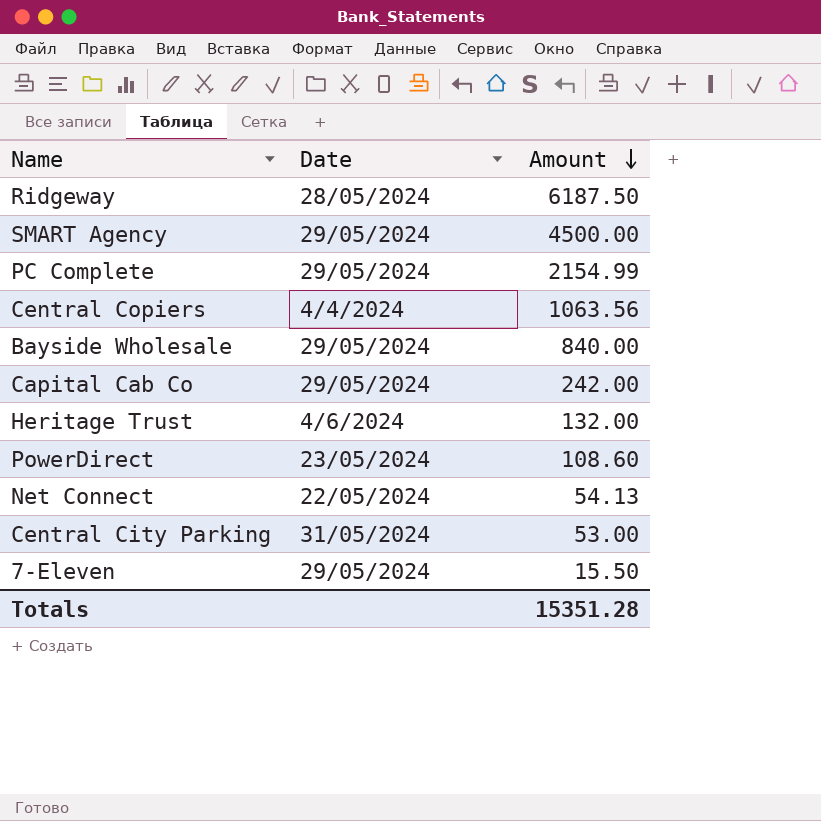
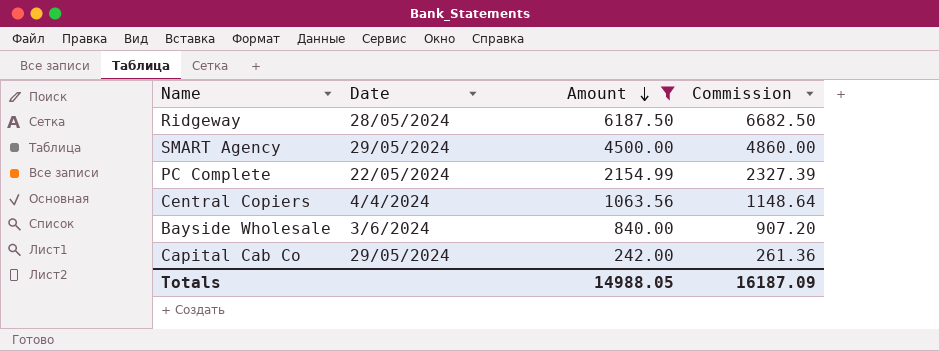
filter: none -> Amount >= 242.00
column Commission | formula: none -> [Amount] * 1.08
PC Complete | Date: 29/05/2024 -> 22/05/2024
Bayside Wholesale | Date: 29/05/2024 -> 3/6/2024
Totals | Amount: 15351.28 -> 14988.05

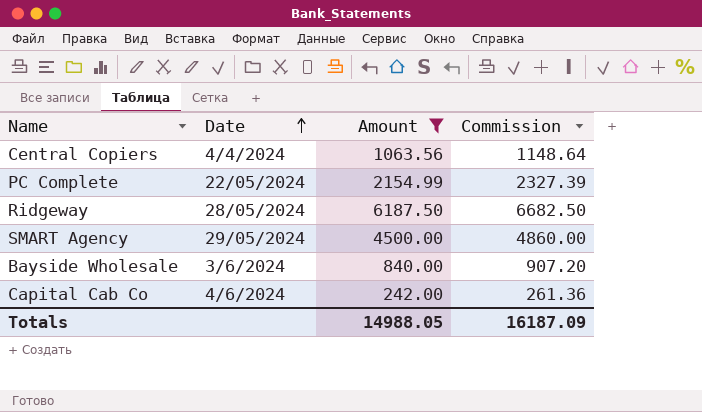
row order: Amount descending -> Date ascending
Capital Cab Co | Date: 29/05/2024 -> 4/6/2024

